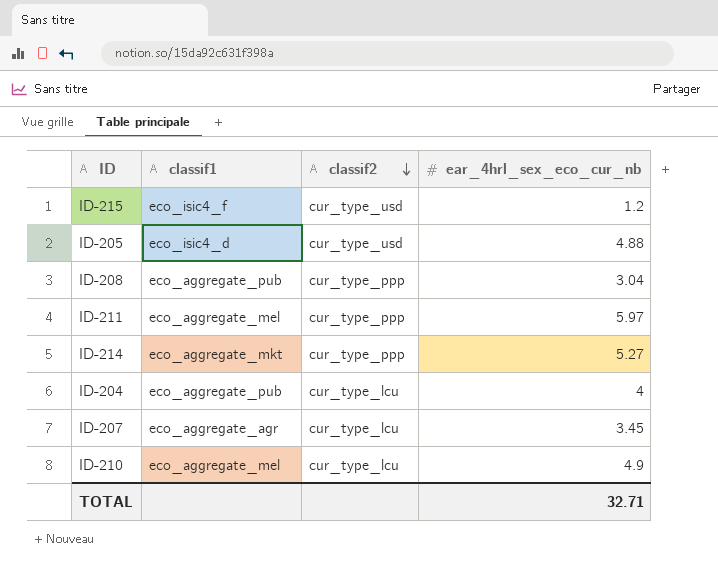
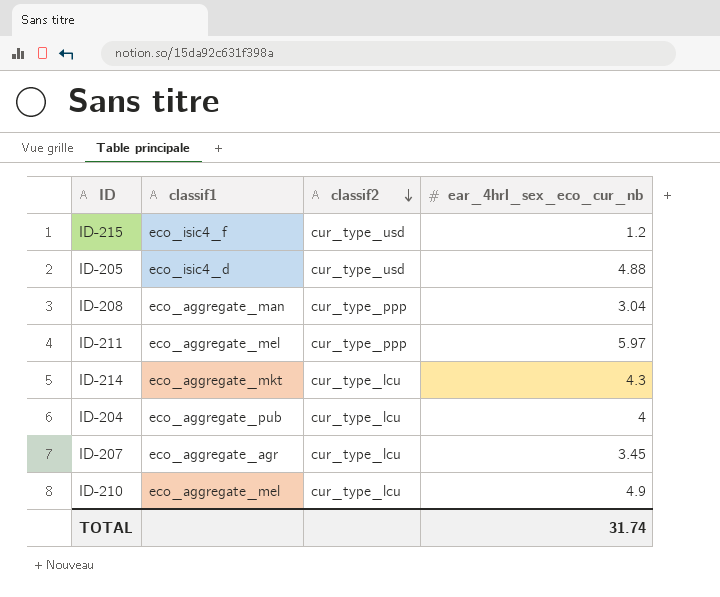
ID-208 | classif1: eco_aggregate_pub -> eco_aggregate_man
ID-214 | classif2: cur_type_ppp -> cur_type_lcu
ID-214 | ear_4hrl_sex_eco_cur_nb: 5.27 -> 4.3
TOTAL | ear_4hrl_sex_eco_cur_nb: 32.71 -> 31.74

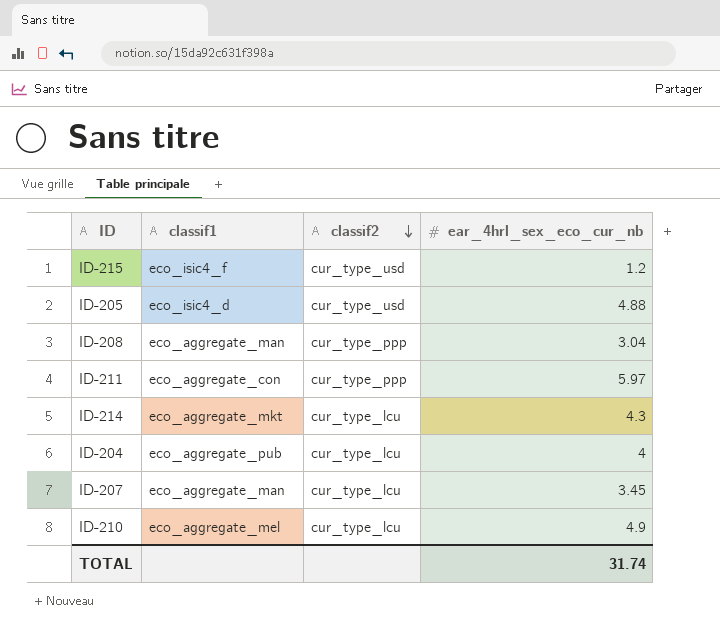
ID-211 | classif1: eco_aggregate_mel -> eco_aggregate_con
ID-207 | classif1: eco_aggregate_agr -> eco_aggregate_man

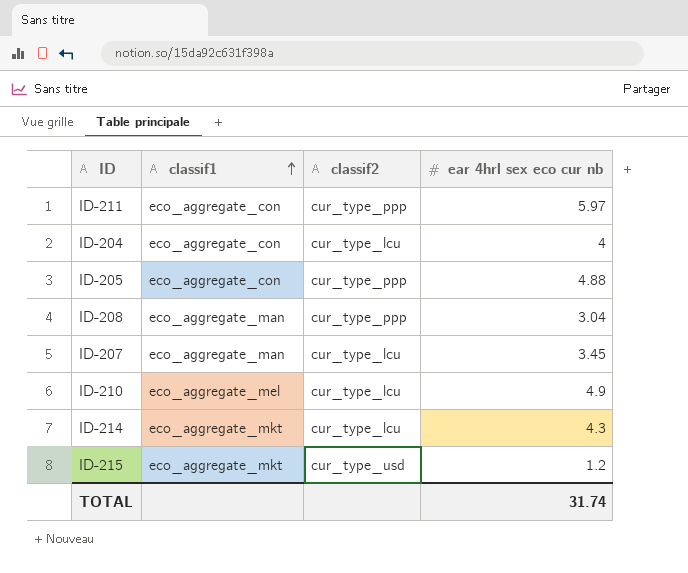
row order: classif2 descending -> classif1 ascending
column name: ear_4hrl_sex_eco_cur_nb -> ear 4hrl sex eco cur nb
ID-204 | classif1: eco_aggregate_pub -> eco_aggregate_con
ID-205 | classif1: eco_isic4_d -> eco_aggregate_con
ID-205 | classif2: cur_type_usd -> cur_type_ppp
ID-215 | classif1: eco_isic4_f -> eco_aggregate_mkt

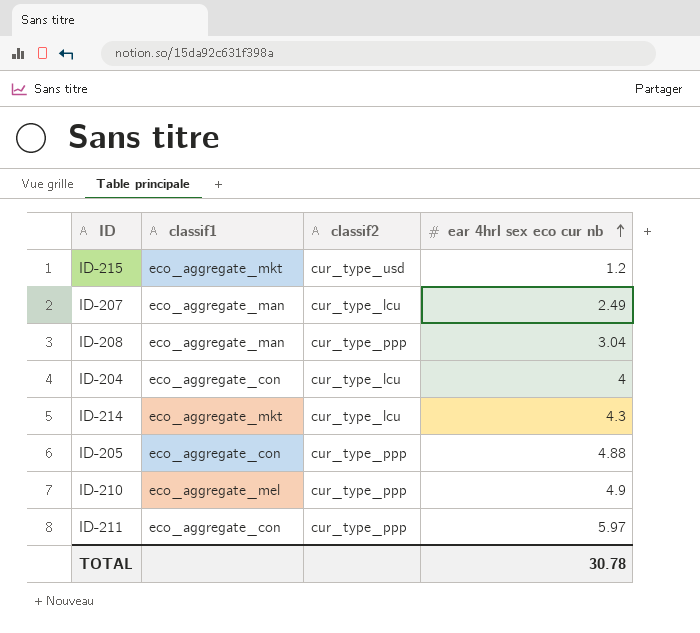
row order: classif1 ascending -> ear 4hrl sex eco cur nb ascending
ID-207 | ear 4hrl sex eco cur nb: 3.45 -> 2.49
ID-210 | classif2: cur_type_lcu -> cur_type_ppp
TOTAL | ear 4hrl sex eco cur nb: 31.74 -> 30.78

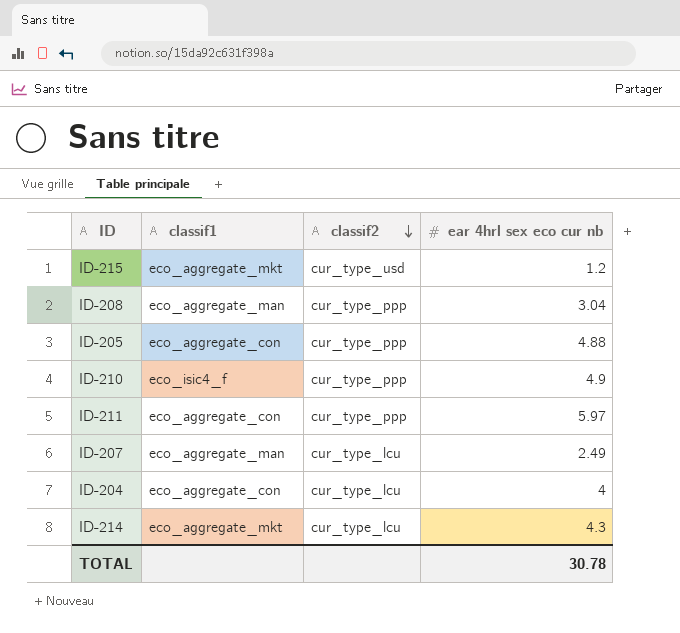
row order: ear 4hrl sex eco cur nb ascending -> classif2 descending
ID-210 | classif1: eco_aggregate_mel -> eco_isic4_f

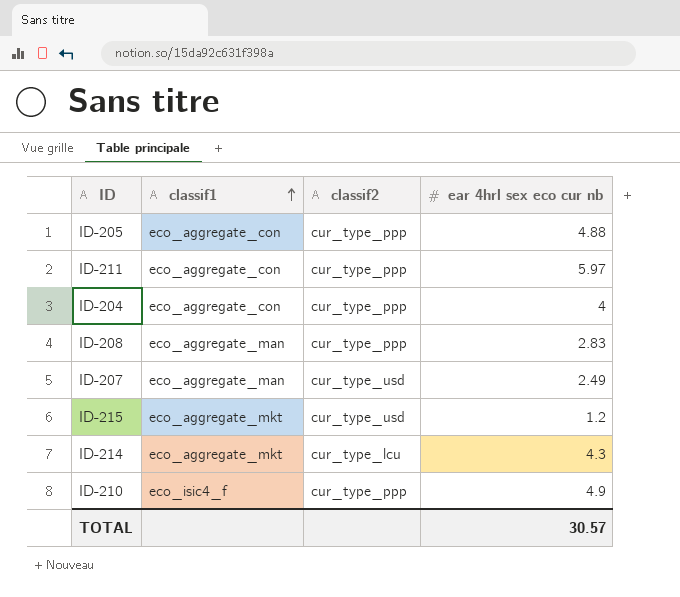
row order: classif2 descending -> classif1 ascending
ID-204 | classif2: cur_type_lcu -> cur_type_ppp
ID-208 | ear 4hrl sex eco cur nb: 3.04 -> 2.83
ID-207 | classif2: cur_type_lcu -> cur_type_usd
TOTAL | ear 4hrl sex eco cur nb: 30.78 -> 30.57

